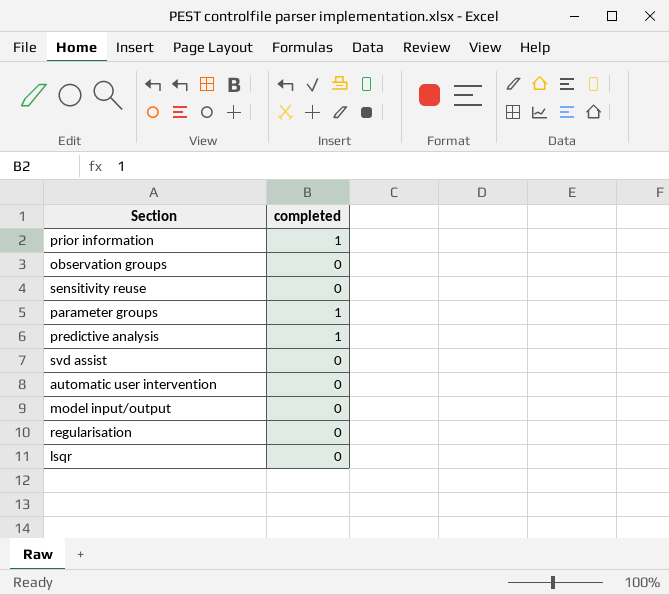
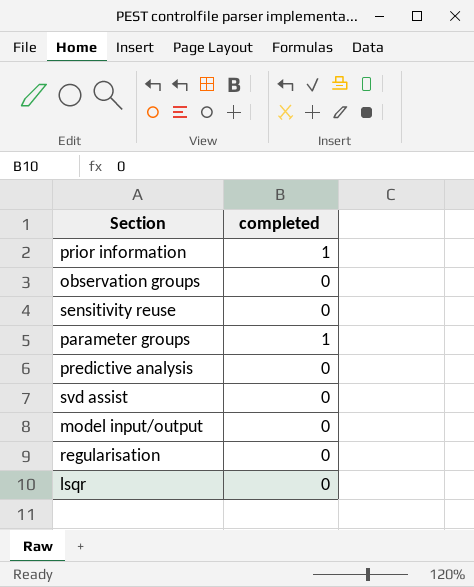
row automatic user intervention: 0 -> none
predictive analysis | completed: 1 -> 0

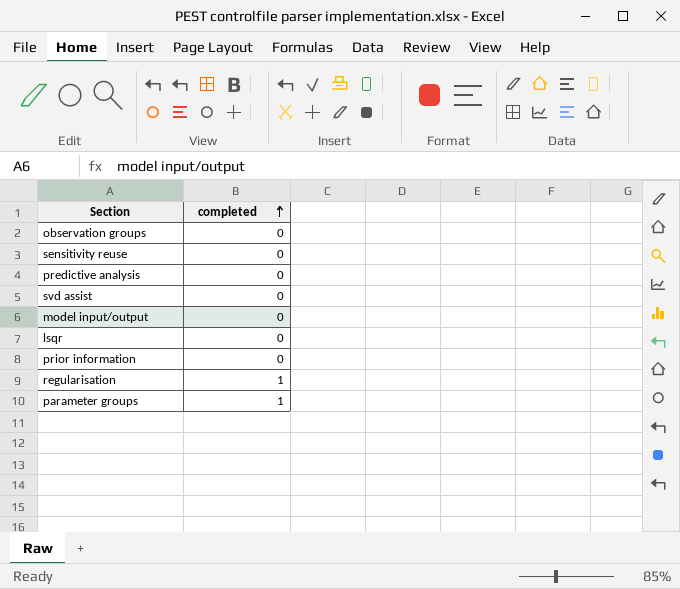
row order: none -> completed ascending
prior information | completed: 1 -> 0
regularisation | completed: 0 -> 1

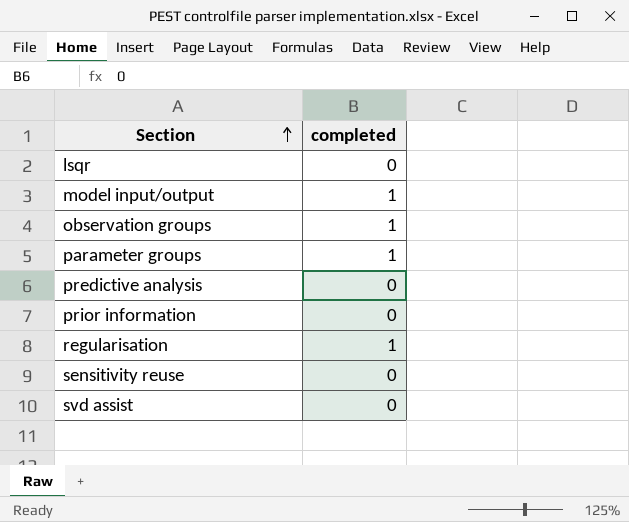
row order: completed ascending -> Section ascending
model input/output | completed: 0 -> 1
observation groups | completed: 0 -> 1

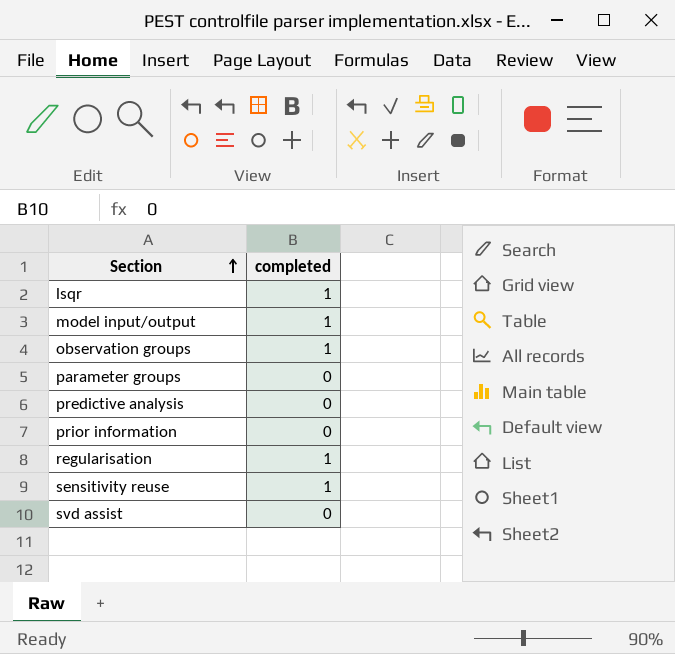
lsqr | completed: 0 -> 1
parameter groups | completed: 1 -> 0
sensitivity reuse | completed: 0 -> 1

